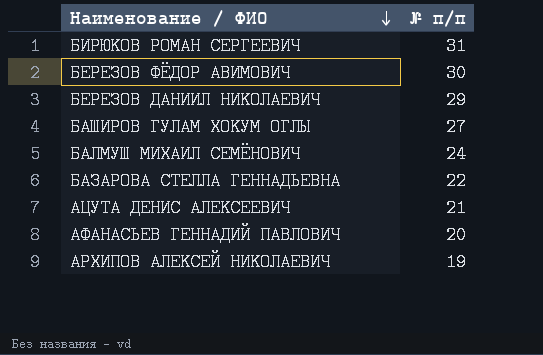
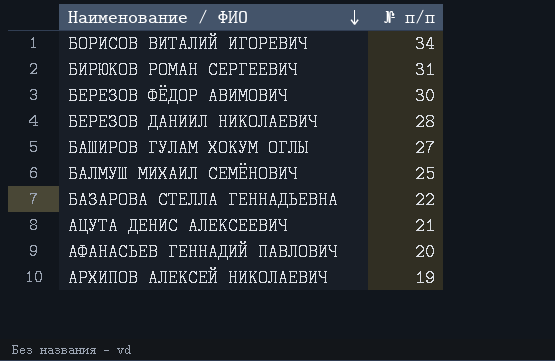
row БОРИСОВ ВИТАЛИЙ ИГОРЕВИЧ: none -> 34
БЕРЕЗОВ ДАНИИЛ НИКОЛАЕВИЧ | № п/п: 29 -> 28
БАЛМУШ МИХАИЛ СЕМЁНОВИЧ | № п/п: 24 -> 25

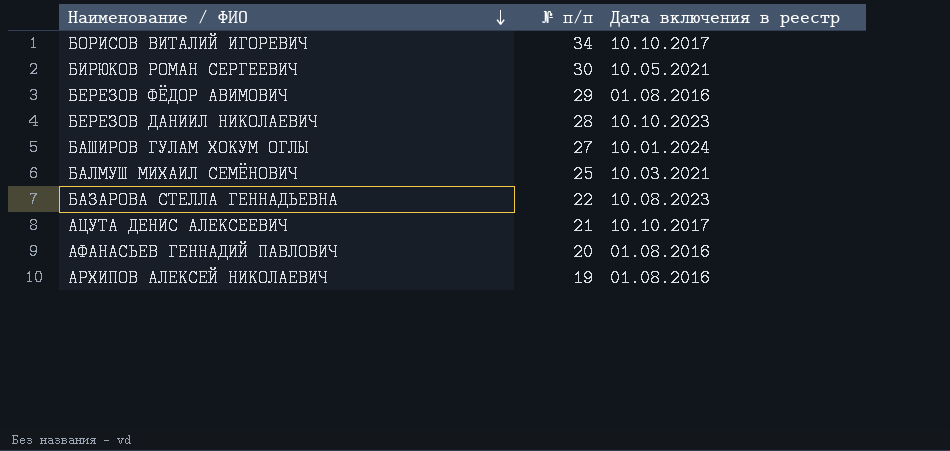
column Дата включения в реестр | position: none -> 3
БИРЮКОВ РОМАН СЕРГЕЕВИЧ | № п/п: 31 -> 30
БЕРЕЗОВ ФЁДОР АВИМОВИЧ | № п/п: 30 -> 29

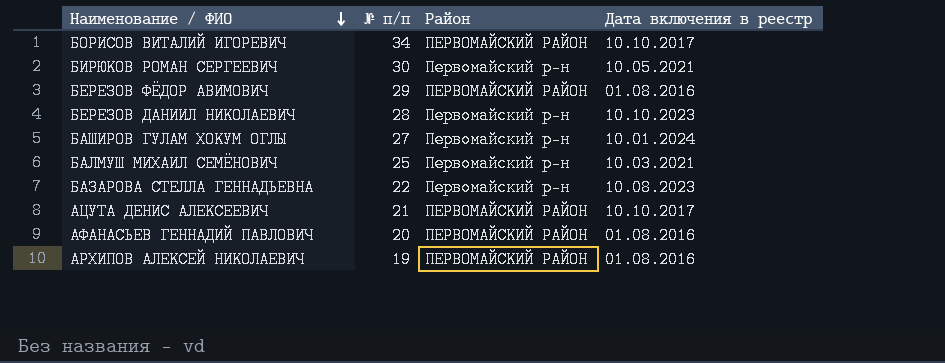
column Район | position: none -> 3

